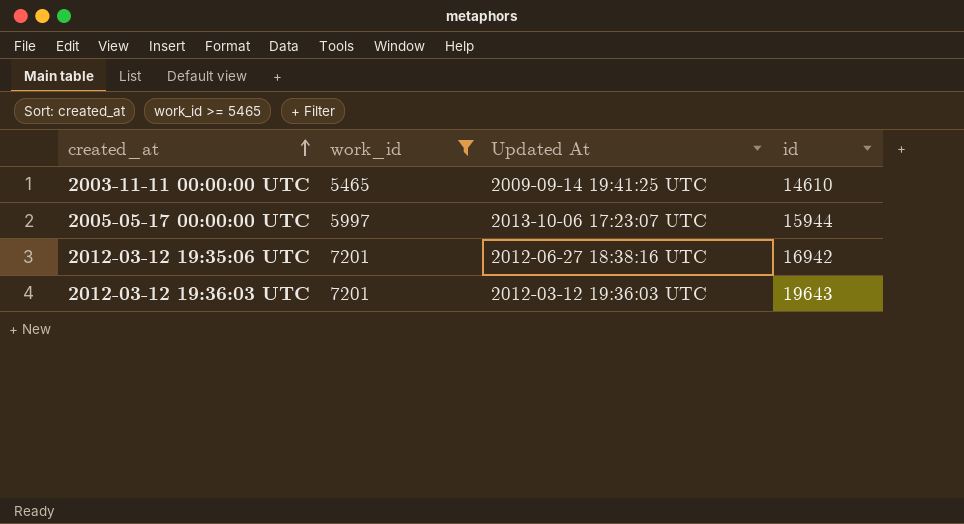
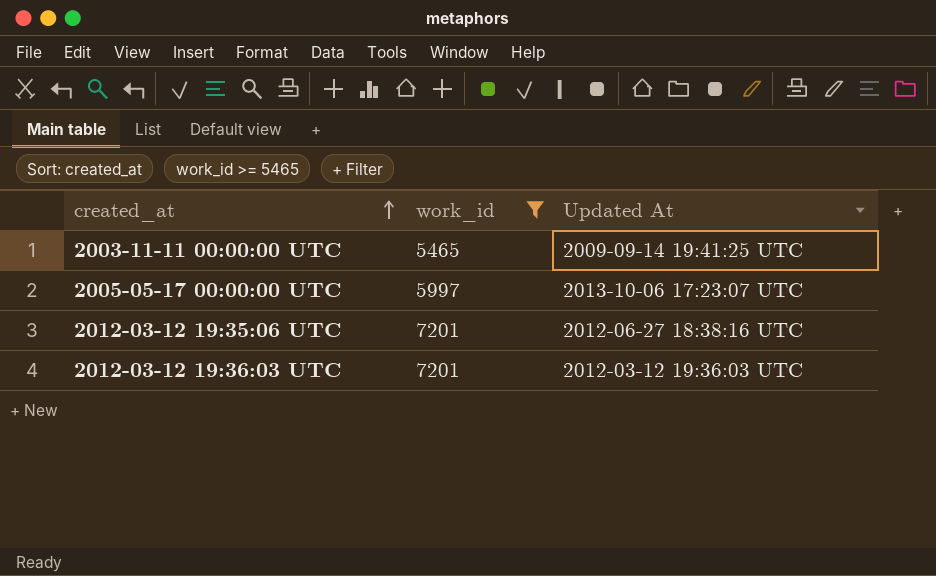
column id | position: 4 -> none

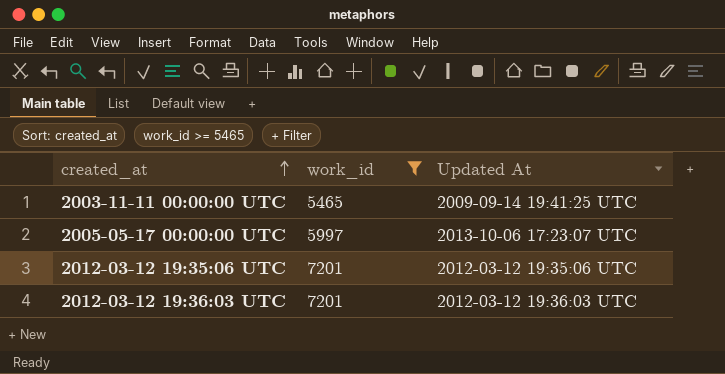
2012-03-12 19:35:06 UTC | Updated At: 2012-06-27 18:38:16 UTC -> 2012-03-12 19:35:06 UTC

